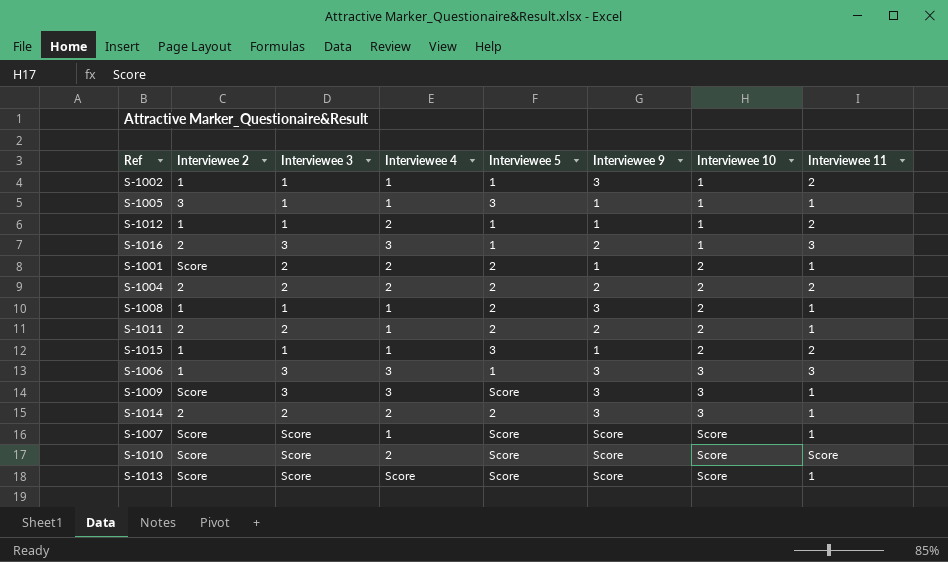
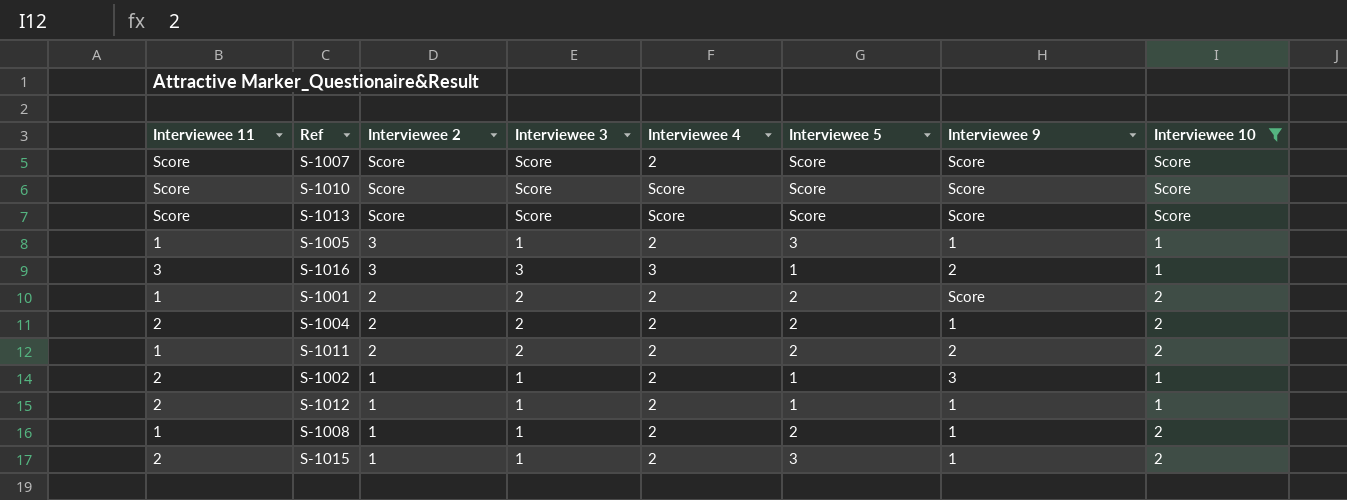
filter: none -> Interviewee 10 != 3
row order: Interviewee 10 ascending -> Interviewee 2 descending
column Interviewee 11 | position: 8 -> 1
S-1007 | Interviewee 11: 1 -> Score
S-1007 | Interviewee 4: 1 -> 2
S-1010 | Interviewee 4: 2 -> Score
S-1013 | Interviewee 11: 1 -> Score
S-1005 | Interviewee 4: 1 -> 2
S-1016 | Interviewee 2: 2 -> 3
S-1001 | Interviewee 2: Score -> 2
S-1001 | Interviewee 9: 1 -> Score
S-1004 | Interviewee 9: 2 -> 1
S-1011 | Interviewee 4: 1 -> 2
S-1002 | Interviewee 4: 1 -> 2
S-1008 | Interviewee 4: 1 -> 2
S-1008 | Interviewee 9: 3 -> 1
S-1015 | Interviewee 4: 1 -> 2

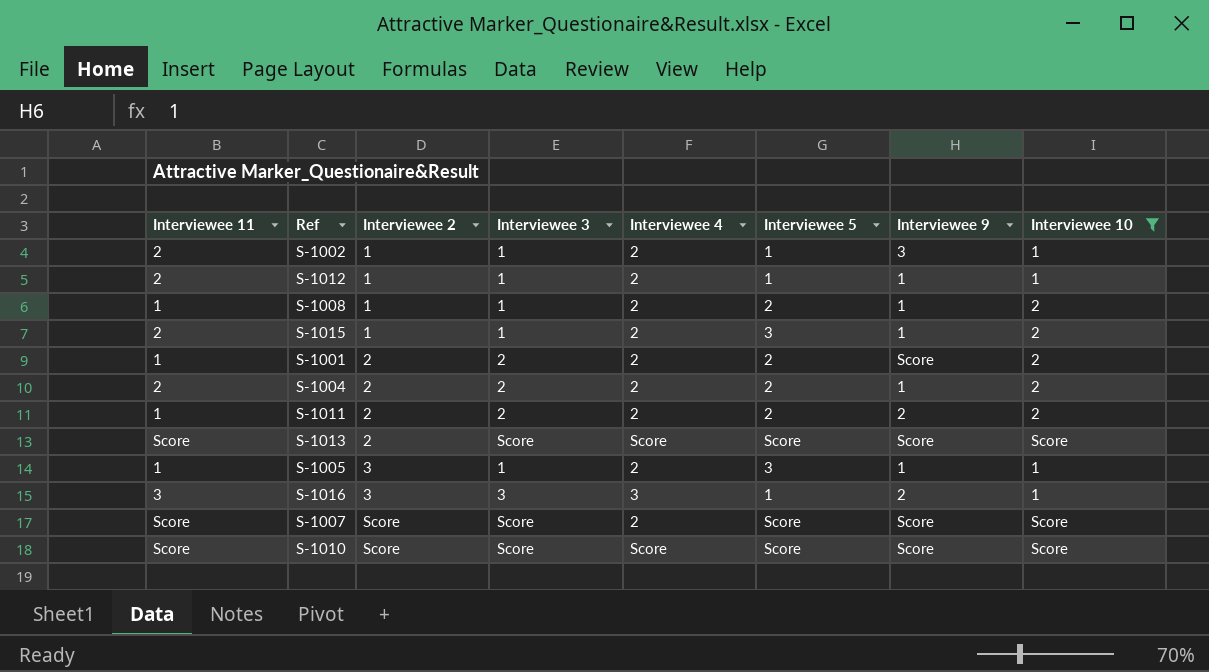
row order: Interviewee 2 descending -> Interviewee 2 ascending
S-1013 | Interviewee 2: Score -> 2

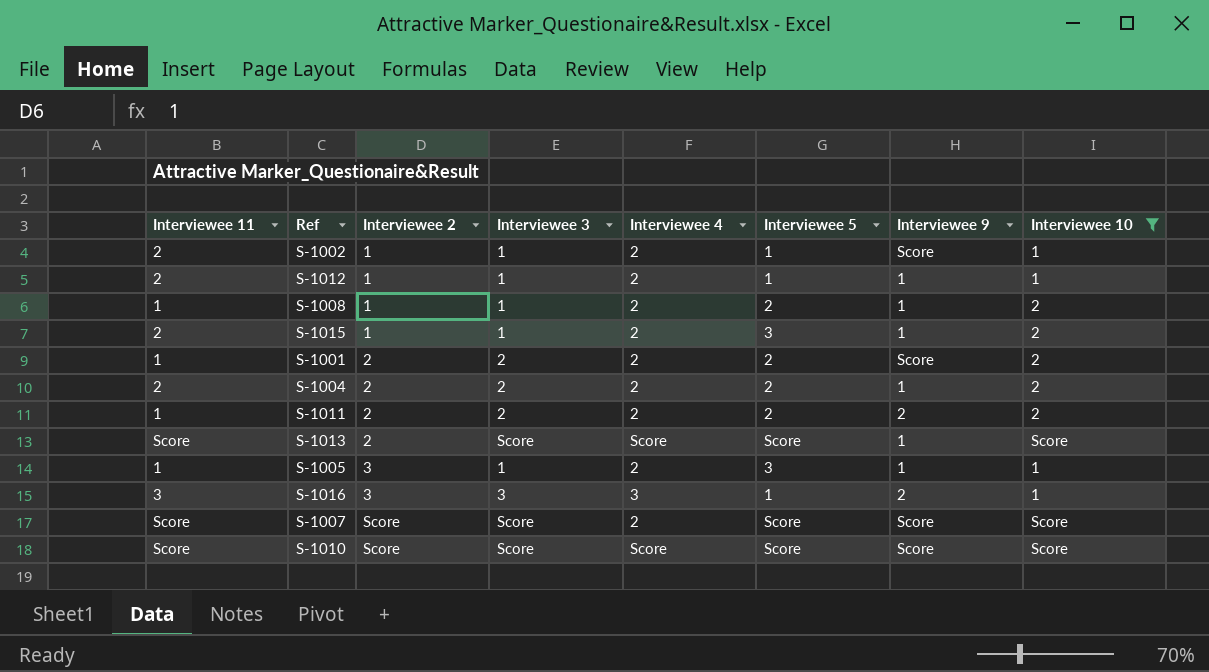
S-1002 | Interviewee 9: 3 -> Score
S-1013 | Interviewee 9: Score -> 1

